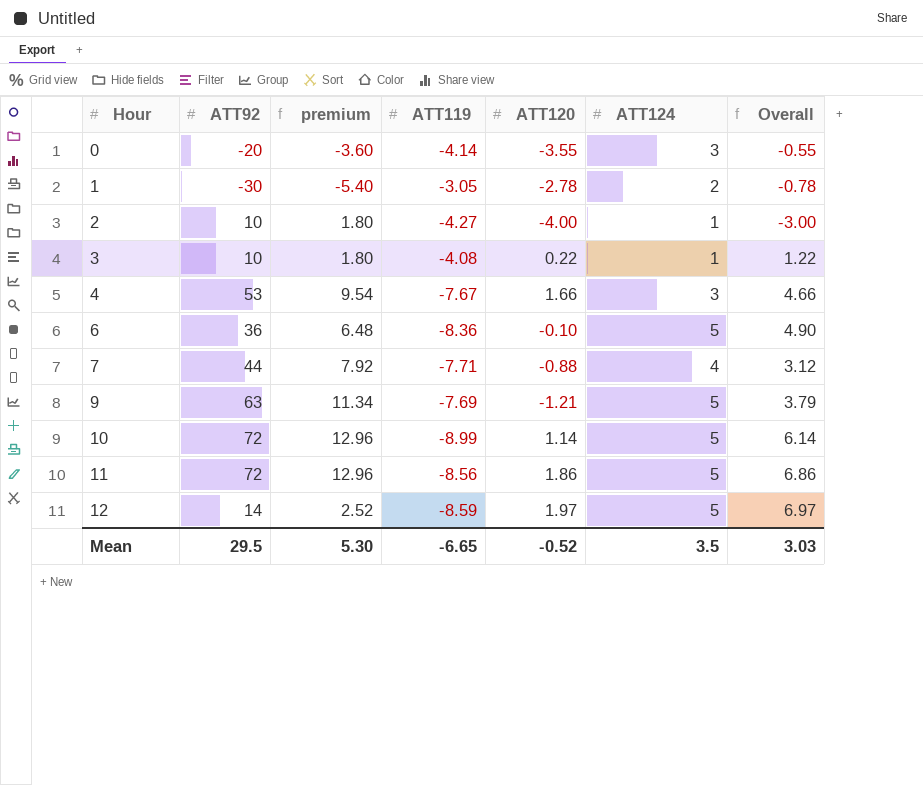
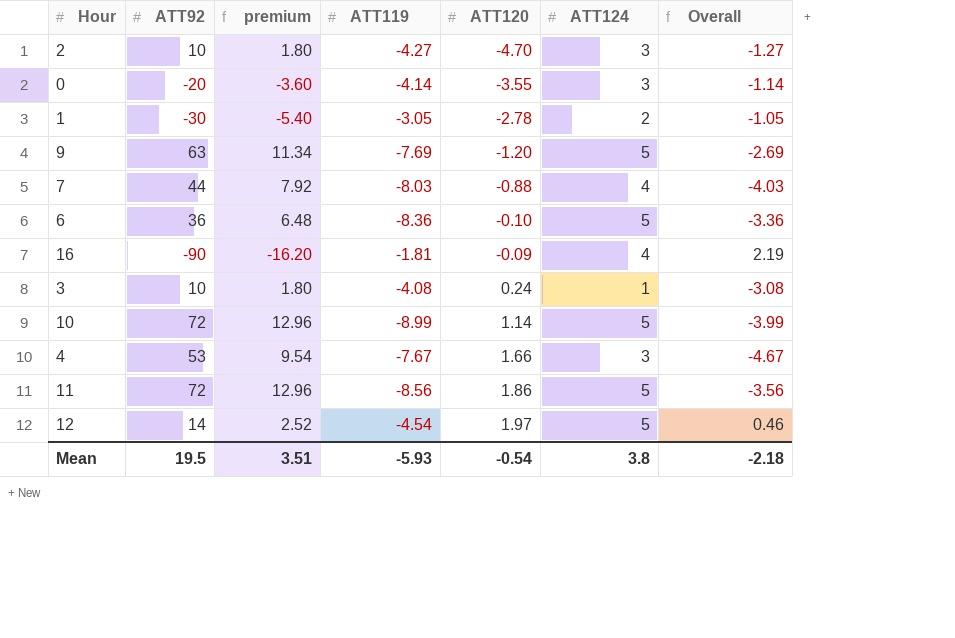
row order: Hour ascending -> ATT120 ascending
column Overall | formula: [ATT120] + [ATT124] -> [ATT119] + [ATT124]
2 | ATT120: -4.00 -> -4.70
2 | ATT124: 1 -> 3
9 | ATT120: -1.21 -> -1.20
7 | ATT119: -7.71 -> -8.03
row 16: none -> -90 | -16.20 | -1.81 | -0.09 | 4 | 2.19
3 | ATT120: 0.22 -> 0.24
12 | ATT119: -8.59 -> -4.54
Mean | ATT92: 29.5 -> 19.5
Mean | premium: 5.30 -> 3.51
Mean | ATT119: -6.65 -> -5.93
Mean | ATT120: -0.52 -> -0.54
Mean | ATT124: 3.5 -> 3.8
Mean | Overall: 3.03 -> -2.18

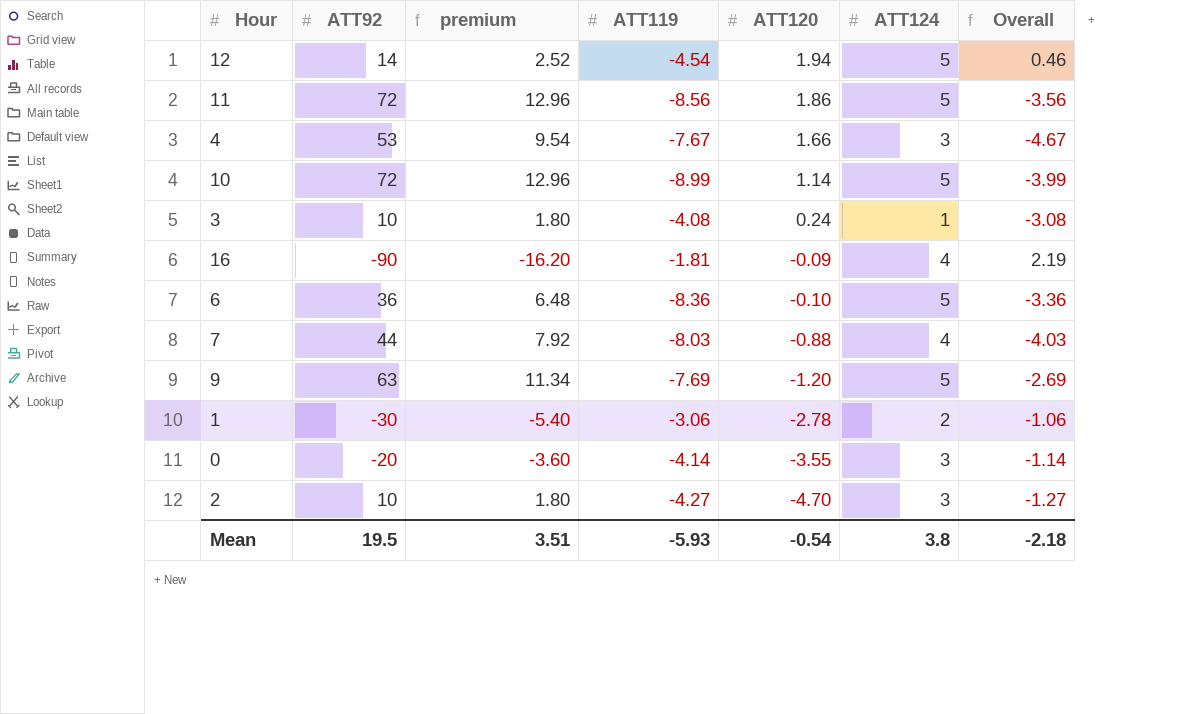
row order: ATT120 ascending -> ATT120 descending
12 | ATT120: 1.97 -> 1.94
1 | ATT119: -3.05 -> -3.06
1 | Overall: -1.05 -> -1.06

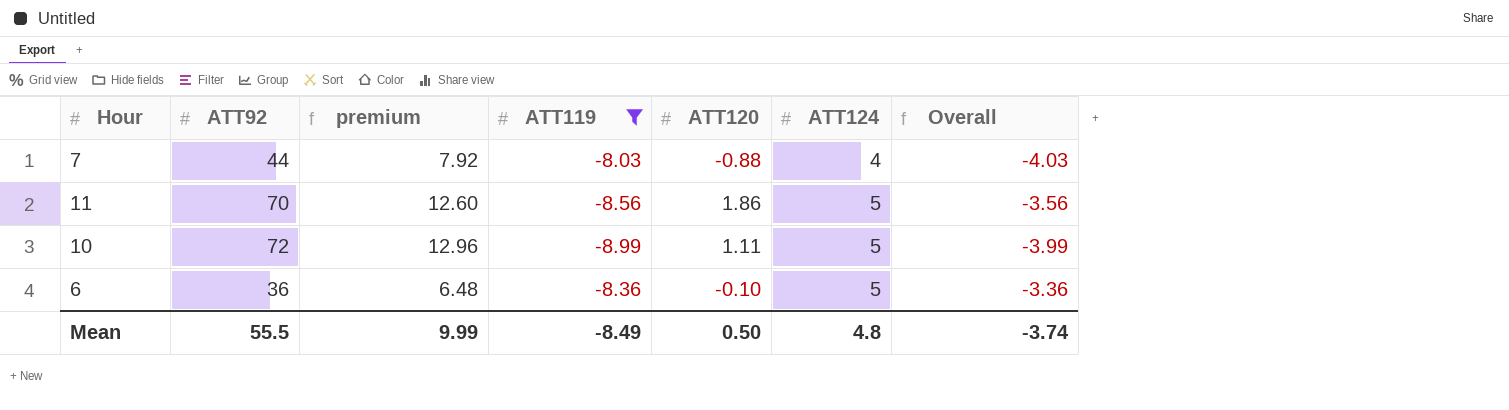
filter: none -> ATT119 <= -8.03
row order: ATT120 descending -> ATT124 ascending
11 | ATT92: 72 -> 70
11 | premium: 12.96 -> 12.60
10 | ATT120: 1.14 -> 1.11
Mean | ATT92: 19.5 -> 55.5
Mean | premium: 3.51 -> 9.99
Mean | ATT119: -5.93 -> -8.49
Mean | ATT120: -0.54 -> 0.50
Mean | ATT124: 3.8 -> 4.8
Mean | Overall: -2.18 -> -3.74

